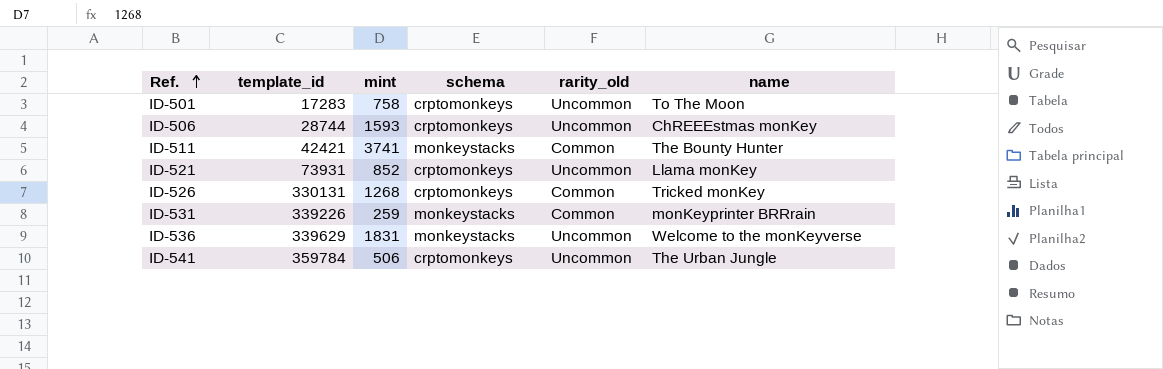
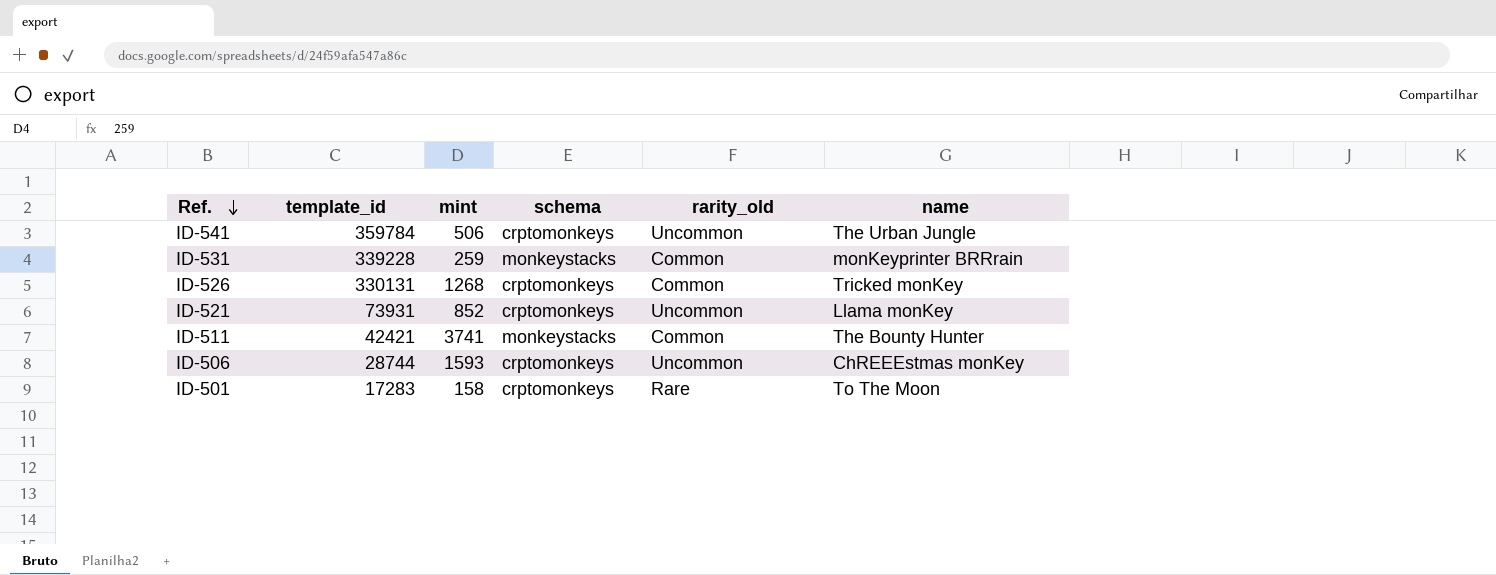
row order: Ref. ascending -> Ref. descending
row ID-536: 339629 | 1831 | monkeystacks | Uncommon | Welcome to the monKeyverse -> none
ID-531 | template_id: 339226 -> 339228
ID-501 | mint: 758 -> 158
ID-501 | rarity_old: Uncommon -> Rare

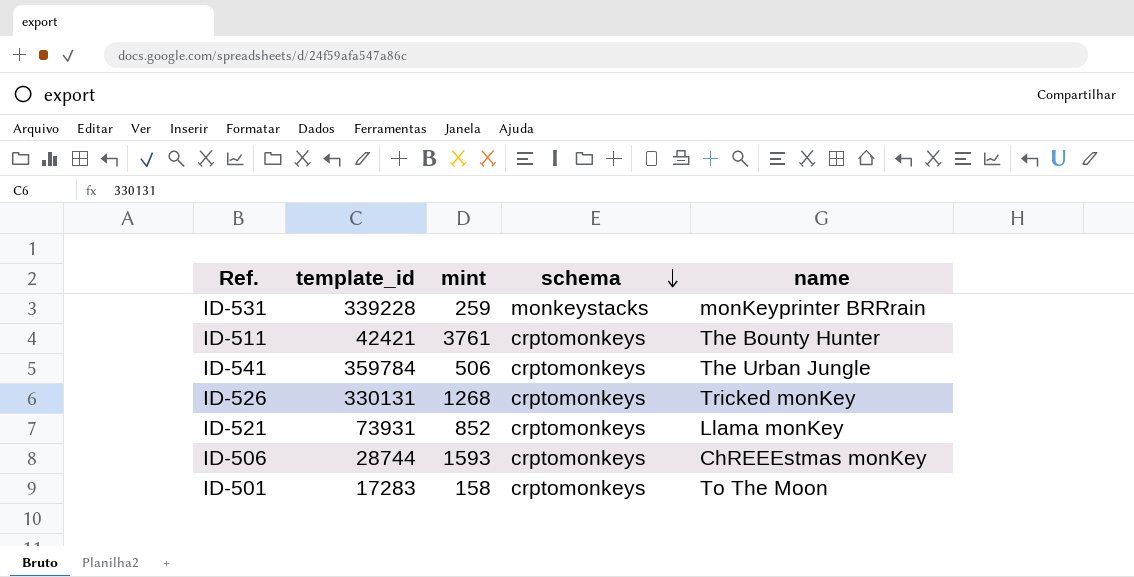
row order: Ref. descending -> schema descending
column rarity_old | position: 5 -> none
ID-511 | mint: 3741 -> 3761
ID-511 | schema: monkeystacks -> crptomonkeys

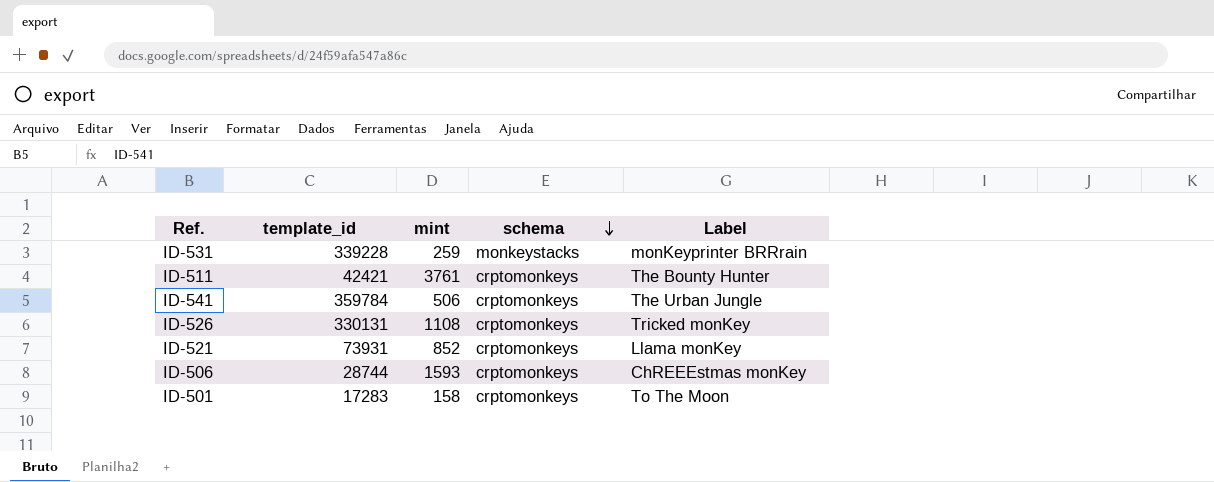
column name: name -> Label
ID-526 | mint: 1268 -> 1108

